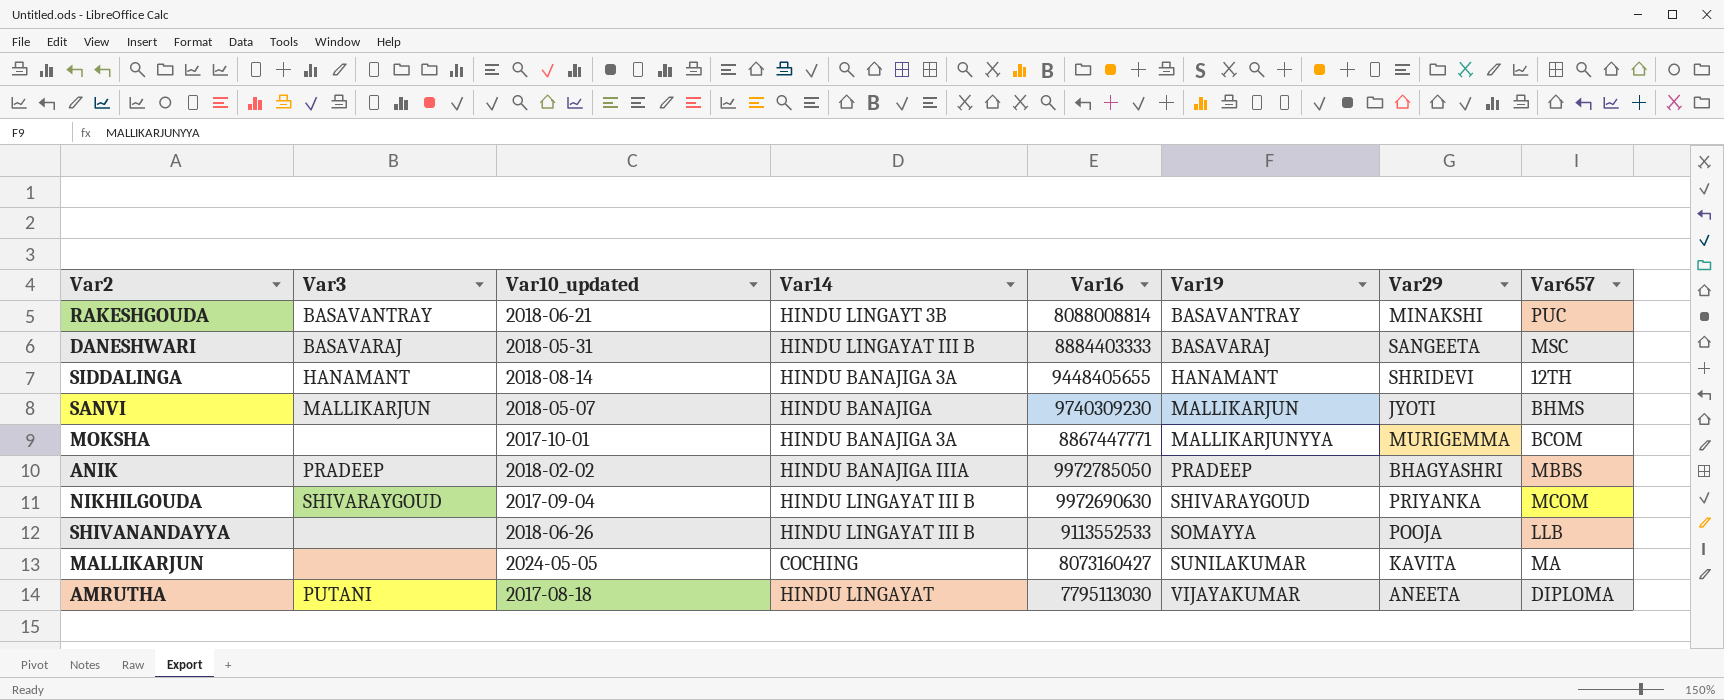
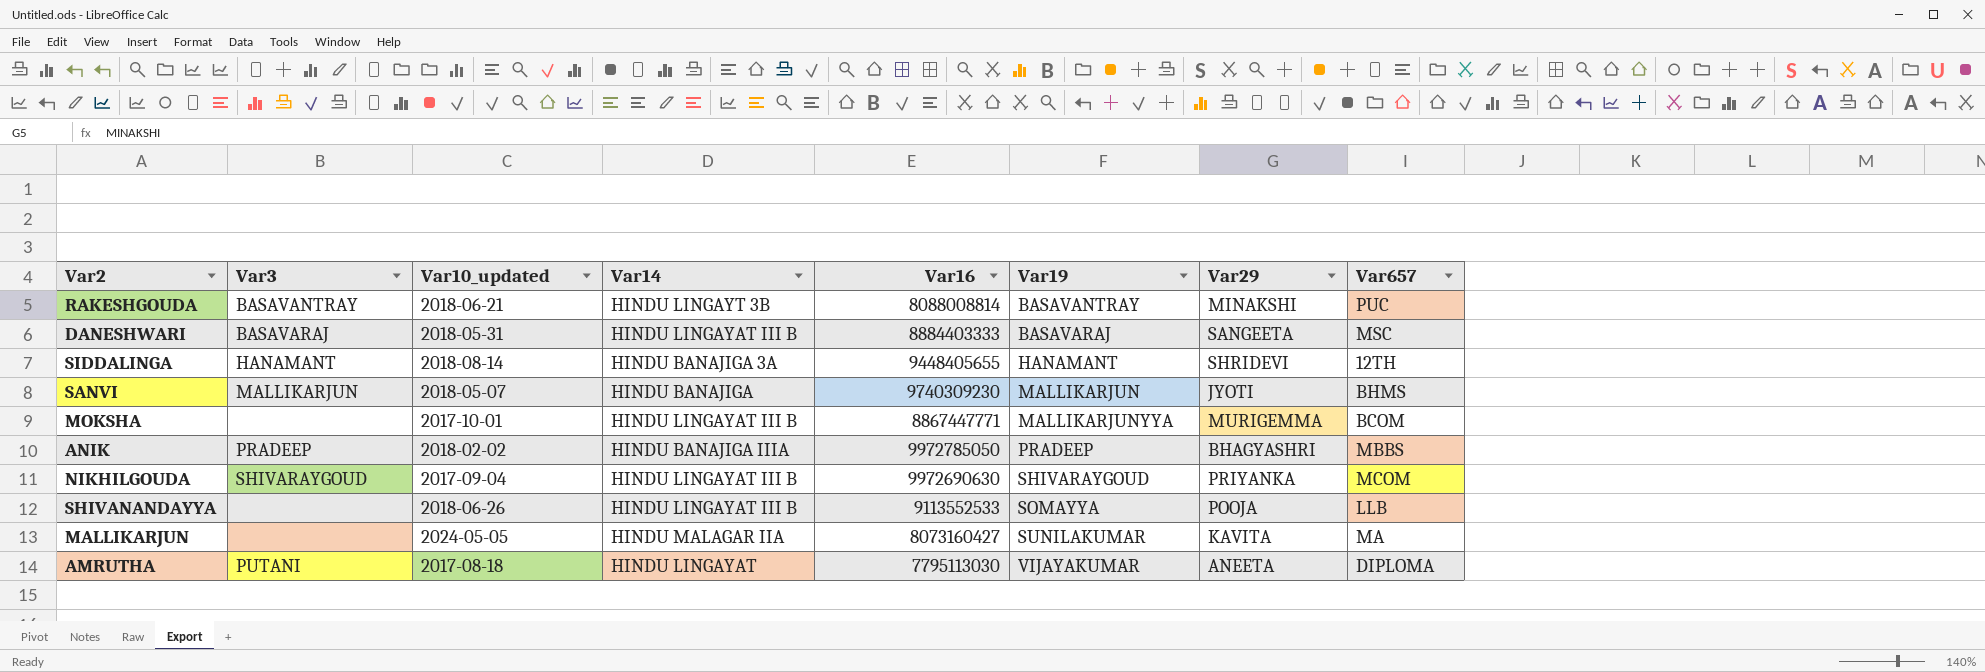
MOKSHA | Var14: HINDU BANAJIGA 3A -> HINDU LINGAYAT III B
MALLIKARJUN | Var14: COCHING -> HINDU MALAGAR IIA

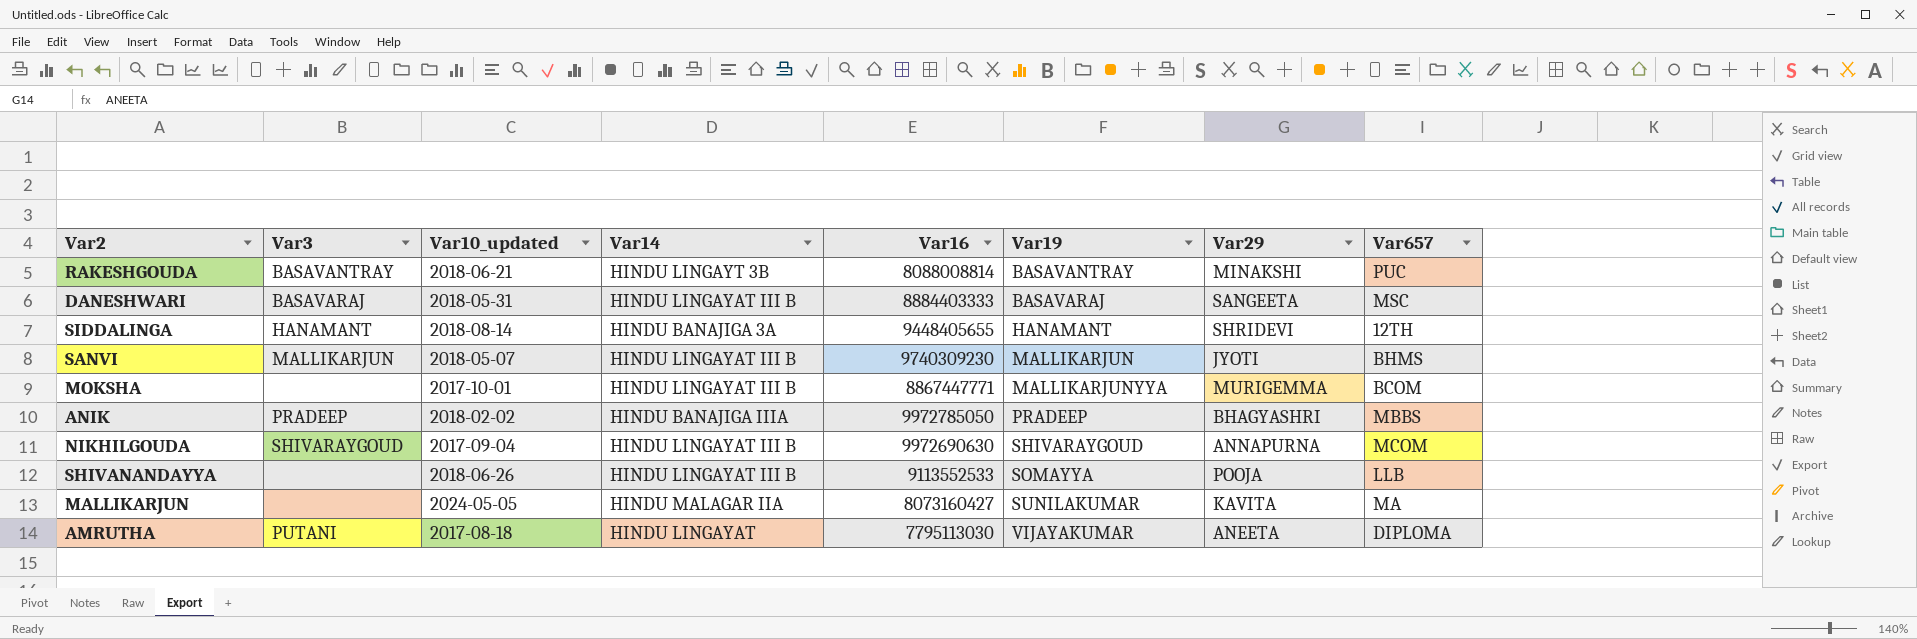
SANVI | Var14: HINDU BANAJIGA -> HINDU LINGAYAT III B
NIKHILGOUDA | Var29: PRIYANKA -> ANNAPURNA

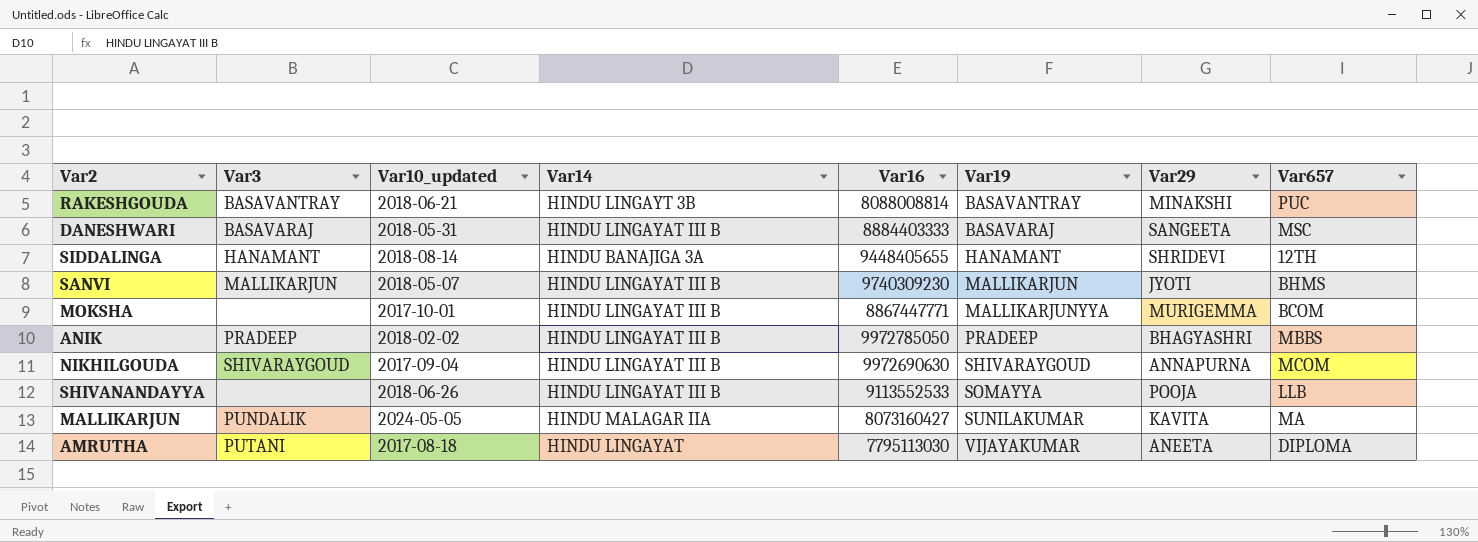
ANIK | Var14: HINDU BANAJIGA IIIA -> HINDU LINGAYAT III B
MALLIKARJUN | Var3: none -> PUNDALIK

